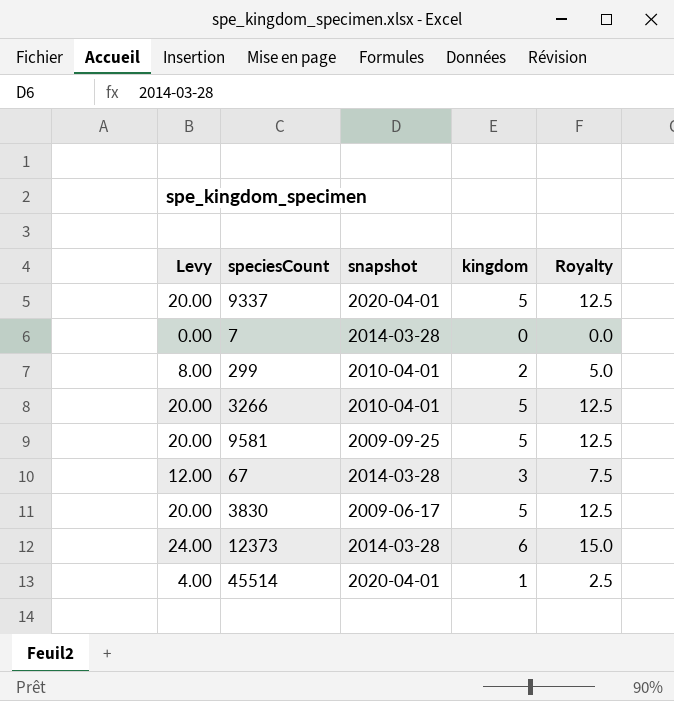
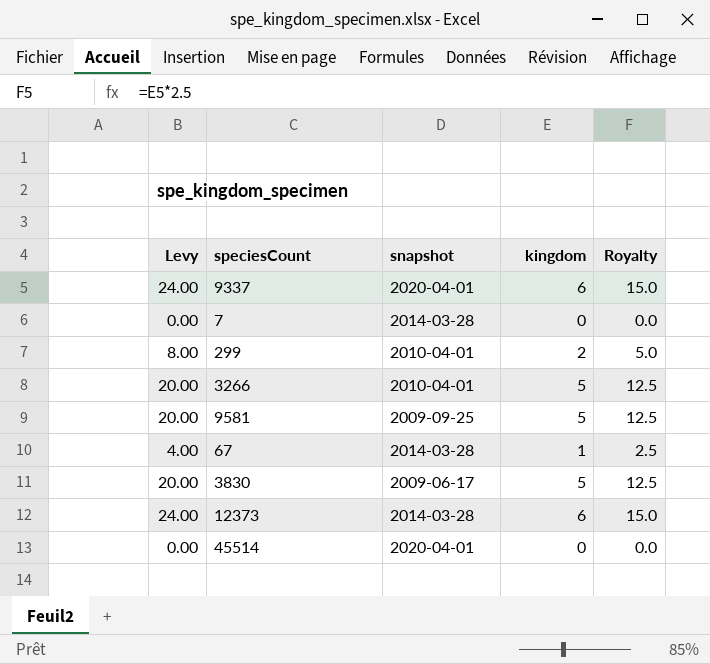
9337 | Levy: 20.00 -> 24.00
9337 | kingdom: 5 -> 6
9337 | Royalty: 12.5 -> 15.0
67 | Levy: 12.00 -> 4.00
67 | kingdom: 3 -> 1
67 | Royalty: 7.5 -> 2.5
45514 | Levy: 4.00 -> 0.00
45514 | kingdom: 1 -> 0
45514 | Royalty: 2.5 -> 0.0

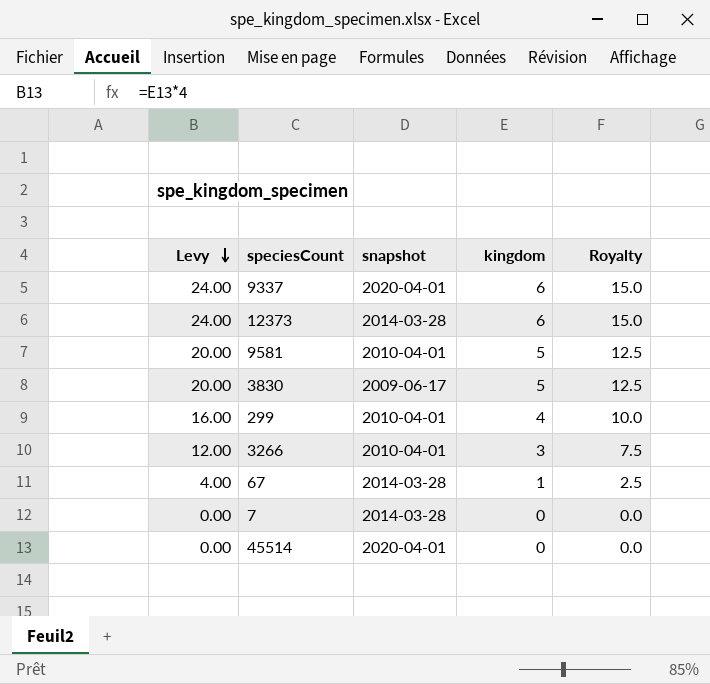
row order: none -> Levy descending
9581 | snapshot: 2009-09-25 -> 2010-04-01
299 | Levy: 8.00 -> 16.00
299 | kingdom: 2 -> 4
299 | Royalty: 5.0 -> 10.0
3266 | Levy: 20.00 -> 12.00
3266 | kingdom: 5 -> 3
3266 | Royalty: 12.5 -> 7.5

